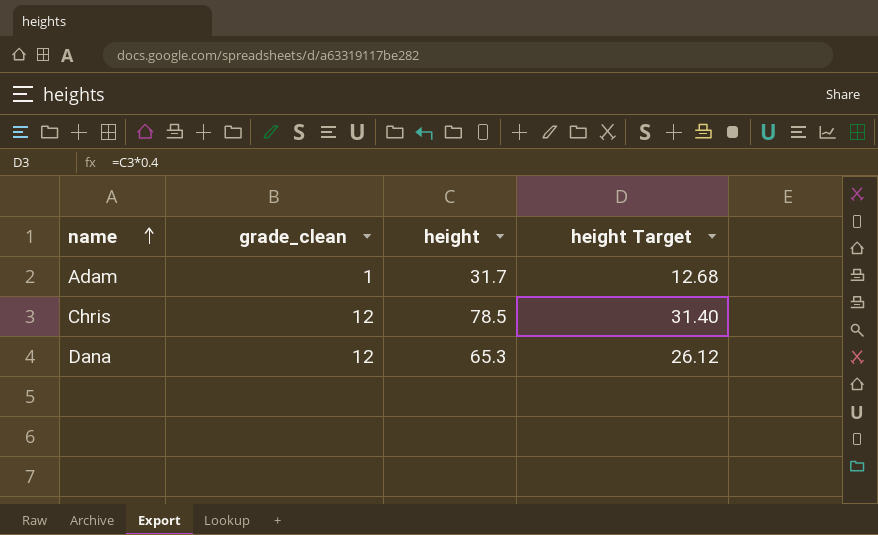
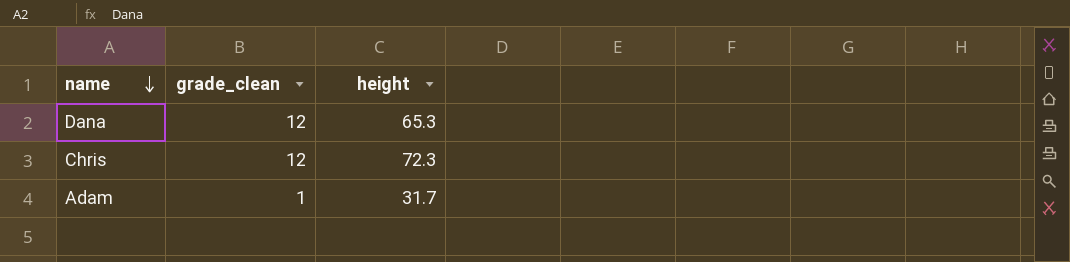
row order: name ascending -> name descending
column height Target | formula: [height] * 0.4 -> none
Chris | height: 78.5 -> 72.3

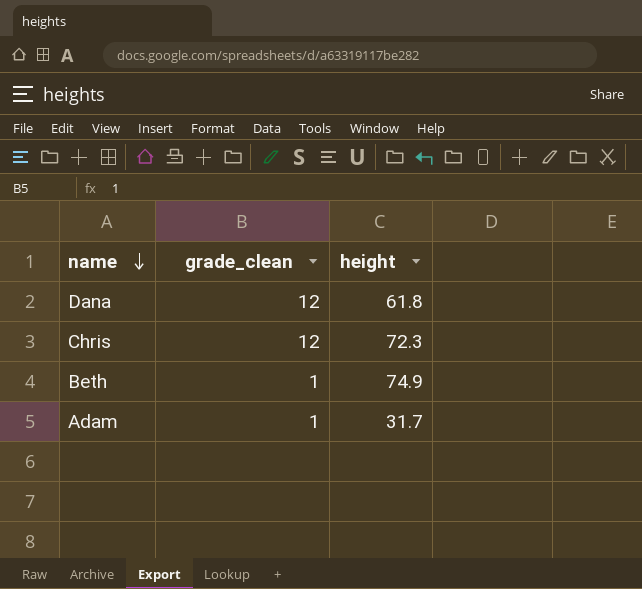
Dana | height: 65.3 -> 61.8
row Beth: none -> 1 | 74.9

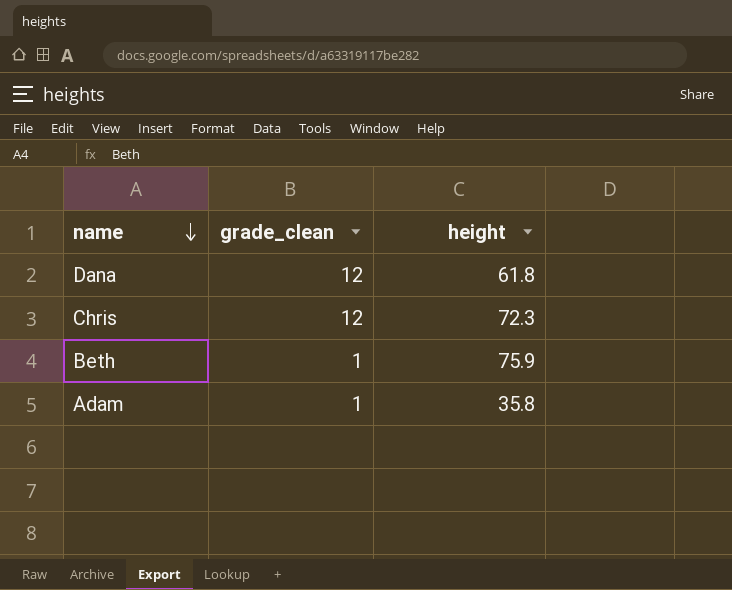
Beth | height: 74.9 -> 75.9
Adam | height: 31.7 -> 35.8

